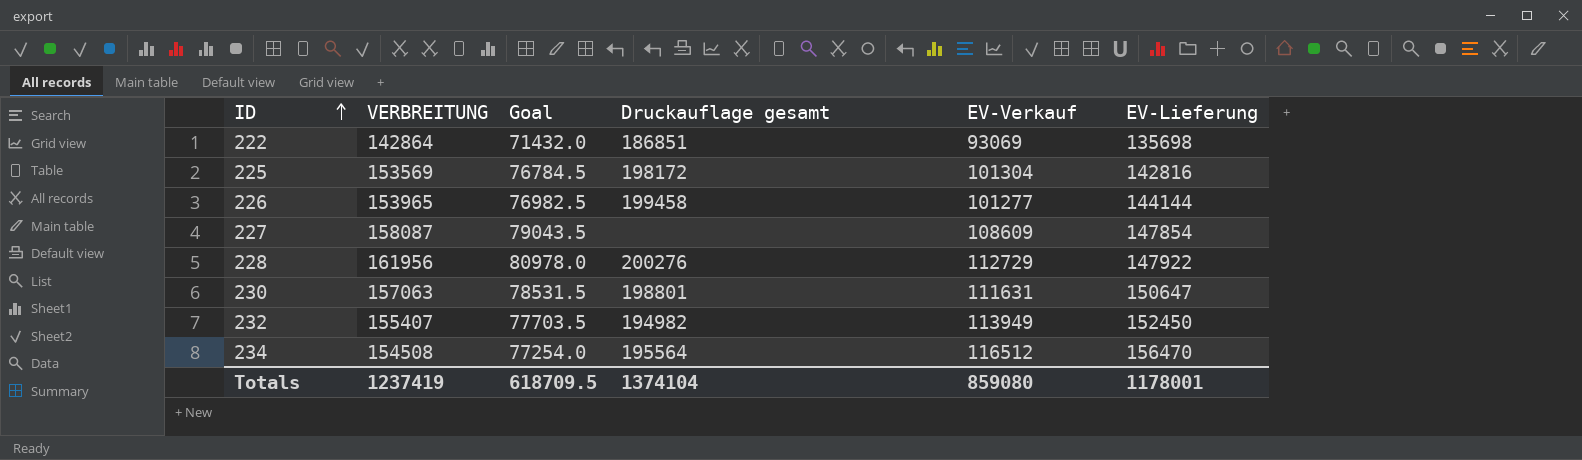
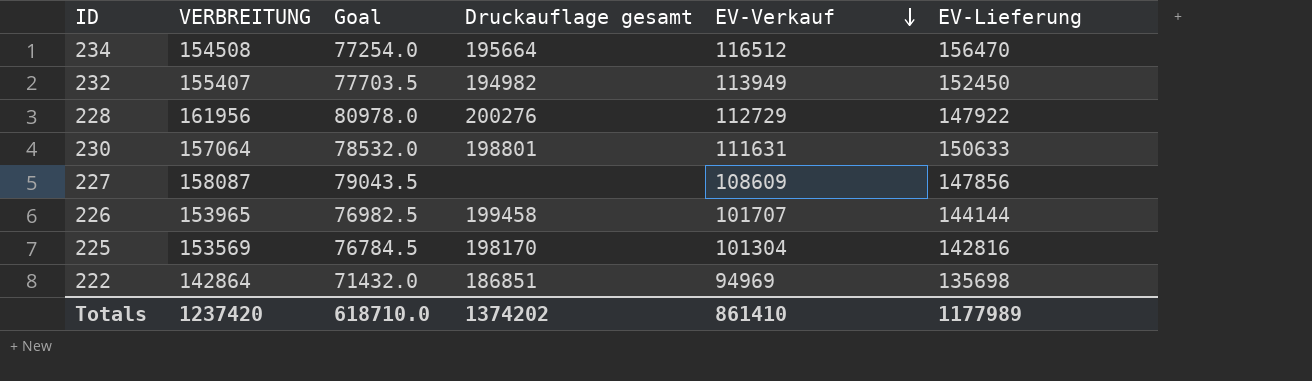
row order: ID ascending -> EV-Verkauf descending
234 | Druckauflage gesamt: 195564 -> 195664
230 | VERBREITUNG: 157063 -> 157064
230 | Goal: 78531.5 -> 78532.0
230 | EV-Lieferung: 150647 -> 150633
227 | EV-Lieferung: 147854 -> 147856
226 | EV-Verkauf: 101277 -> 101707
225 | Druckauflage gesamt: 198172 -> 198170
222 | EV-Verkauf: 93069 -> 94969
Totals | VERBREITUNG: 1237419 -> 1237420
Totals | Goal: 618709.5 -> 618710.0
Totals | Druckauflage gesamt: 1374104 -> 1374202
Totals | EV-Verkauf: 859080 -> 861410
Totals | EV-Lieferung: 1178001 -> 1177989

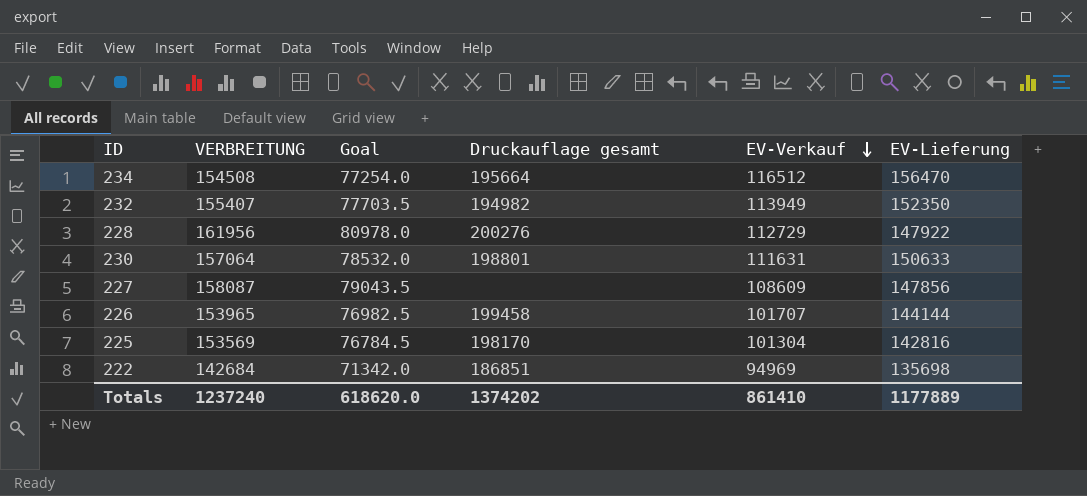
232 | EV-Lieferung: 152450 -> 152350
222 | VERBREITUNG: 142864 -> 142684
222 | Goal: 71432.0 -> 71342.0
Totals | VERBREITUNG: 1237420 -> 1237240
Totals | Goal: 618710.0 -> 618620.0
Totals | EV-Lieferung: 1177989 -> 1177889

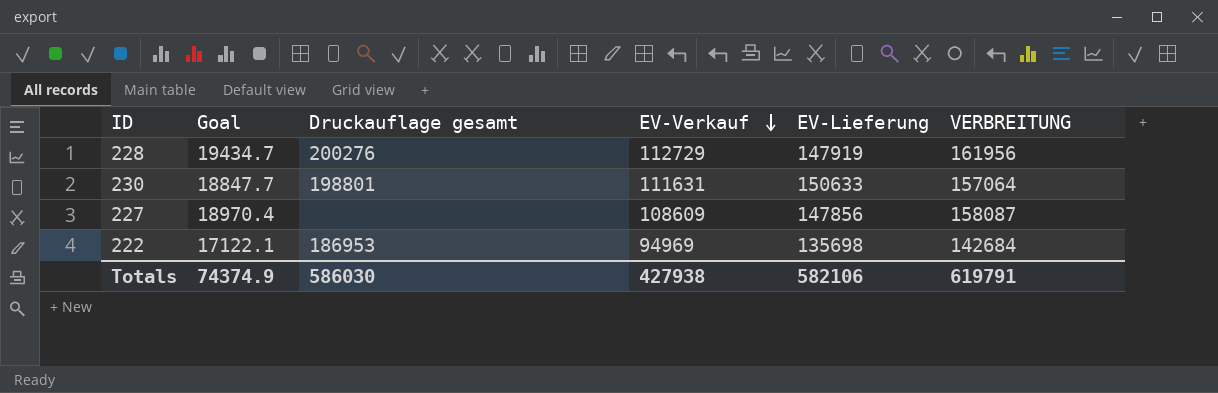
column Goal | formula: [VERBREITUNG] * 0.5 -> [VERBREITUNG] * 0.12
column VERBREITUNG | position: 2 -> 6
row 234: 154508 | 77254.0 | 195664 | 116512 | 156470 -> none
row 232: 155407 | 77703.5 | 194982 | 113949 | 152350 -> none
row 226: 153965 | 76982.5 | 199458 | 101707 | 144144 -> none
row 225: 153569 | 76784.5 | 198170 | 101304 | 142816 -> none
228 | EV-Lieferung: 147922 -> 147919
222 | Druckauflage gesamt: 186851 -> 186953
Totals | Goal: 618620.0 -> 74374.9
Totals | Druckauflage gesamt: 1374202 -> 586030
Totals | EV-Verkauf: 861410 -> 427938
Totals | EV-Lieferung: 1177889 -> 582106
Totals | VERBREITUNG: 1237240 -> 619791

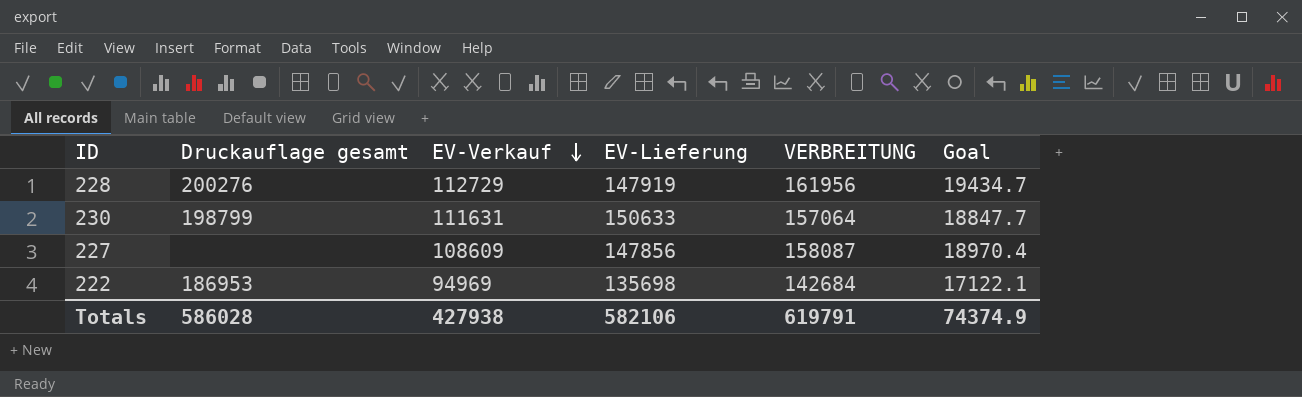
column Goal | position: 2 -> 6
230 | Druckauflage gesamt: 198801 -> 198799
Totals | Druckauflage gesamt: 586030 -> 586028

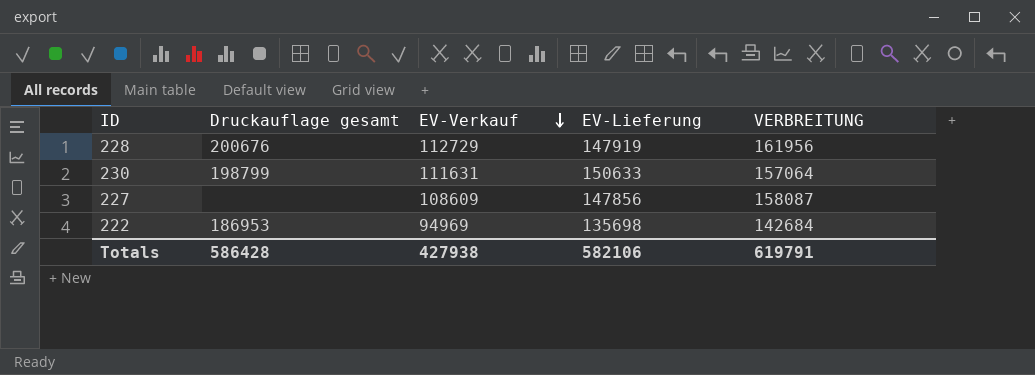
column Goal | formula: [VERBREITUNG] * 0.12 -> none
228 | Druckauflage gesamt: 200276 -> 200676
Totals | Druckauflage gesamt: 586028 -> 586428

